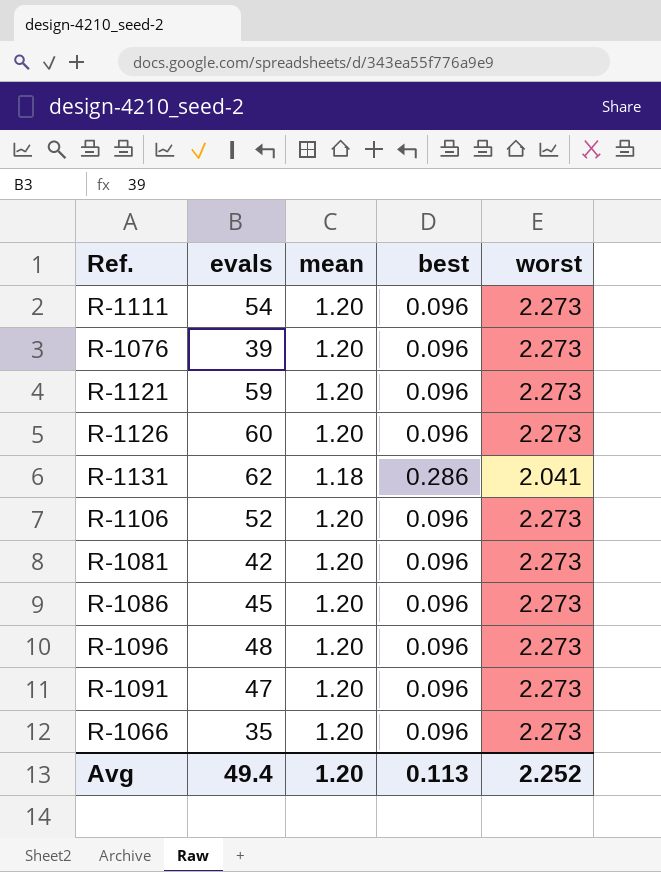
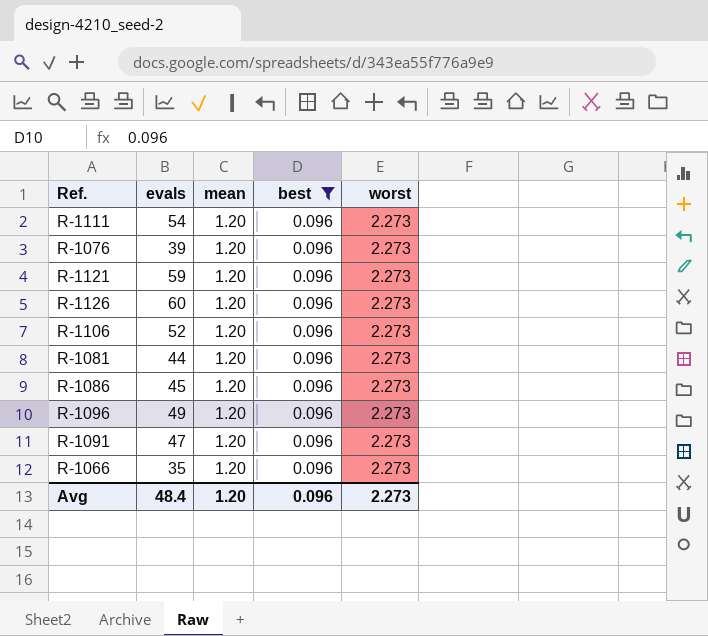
filter: none -> best = 0.096
R-1081 | evals: 42 -> 44
R-1096 | evals: 48 -> 49
Avg | evals: 49.4 -> 48.4
Avg | best: 0.113 -> 0.096
Avg | worst: 2.252 -> 2.273

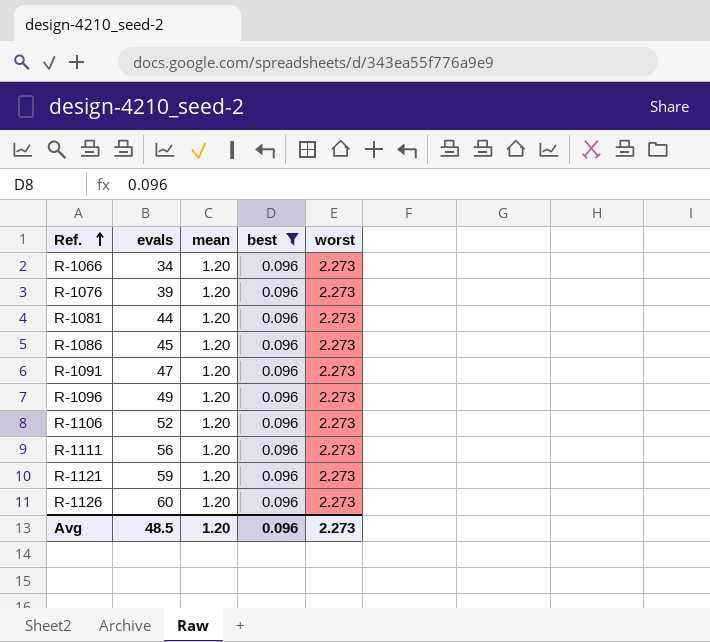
row order: none -> Ref. ascending
R-1066 | evals: 35 -> 34
R-1111 | evals: 54 -> 56
Avg | evals: 48.4 -> 48.5

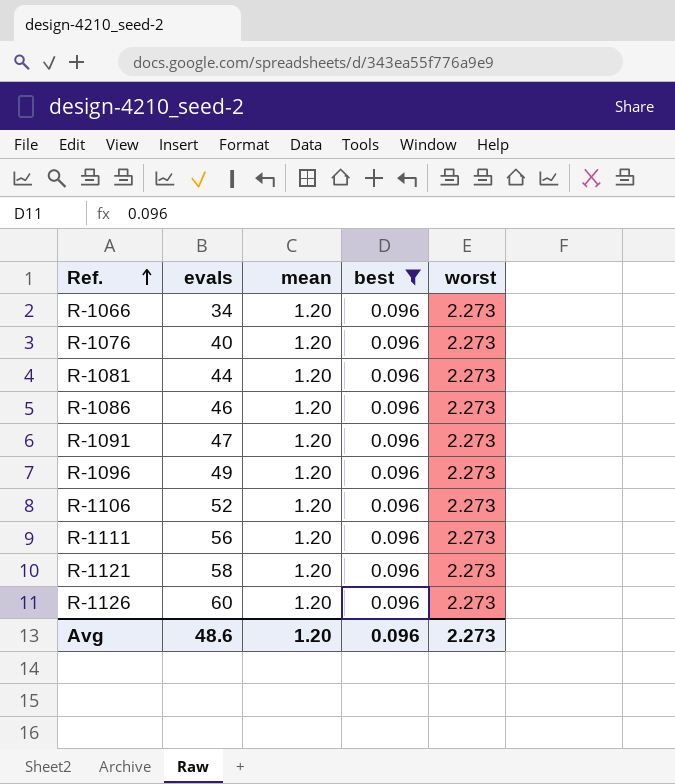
R-1076 | evals: 39 -> 40
R-1086 | evals: 45 -> 46
R-1121 | evals: 59 -> 58
Avg | evals: 48.5 -> 48.6

